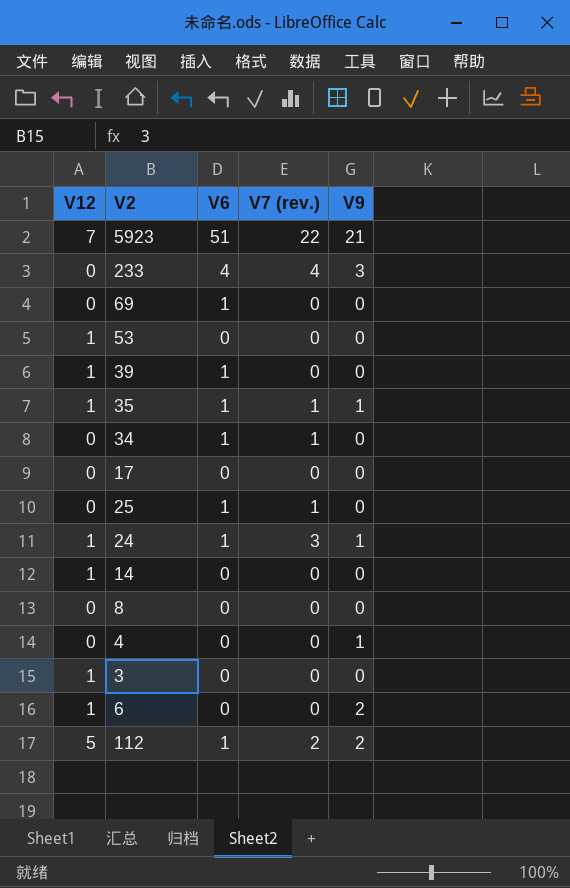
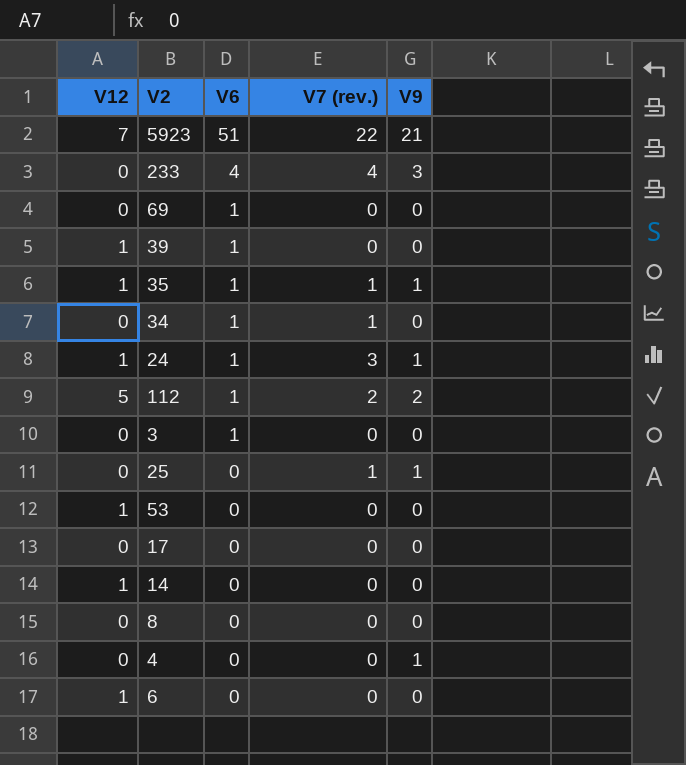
row order: none -> V6 descending
3 | V12: 1 -> 0
3 | V6: 0 -> 1
25 | V6: 1 -> 0
25 | V9: 0 -> 1
6 | V9: 2 -> 0

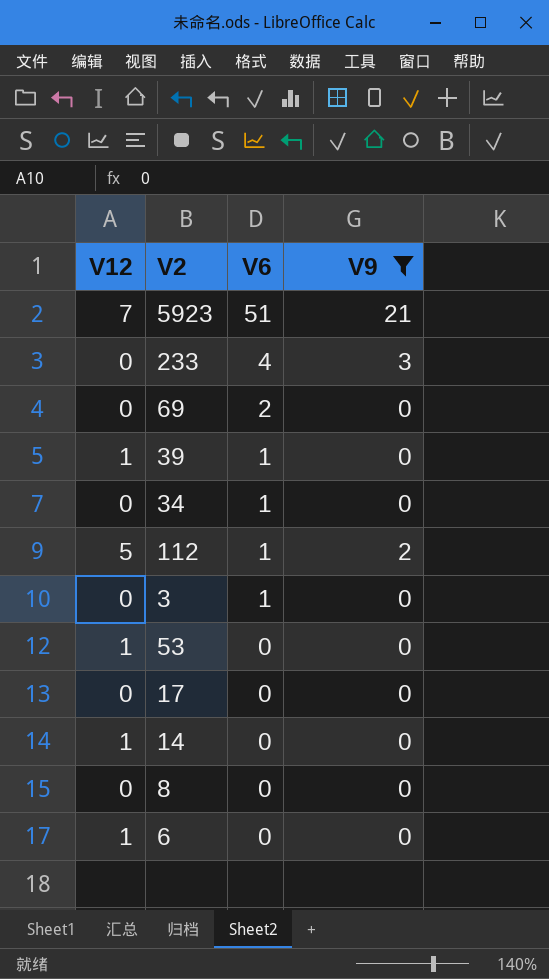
filter: none -> V9 != 1
column V7 (rev.) | position: 4 -> none
69 | V6: 1 -> 2

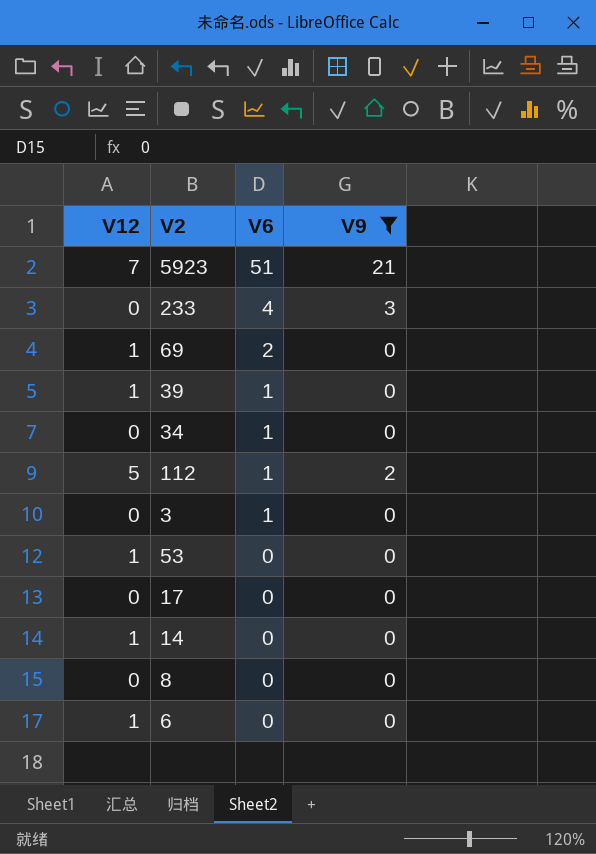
69 | V12: 0 -> 1

